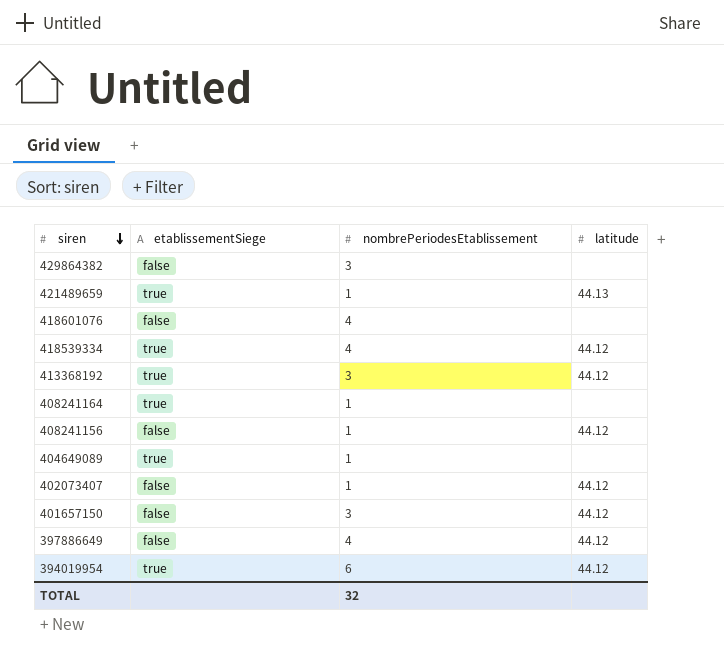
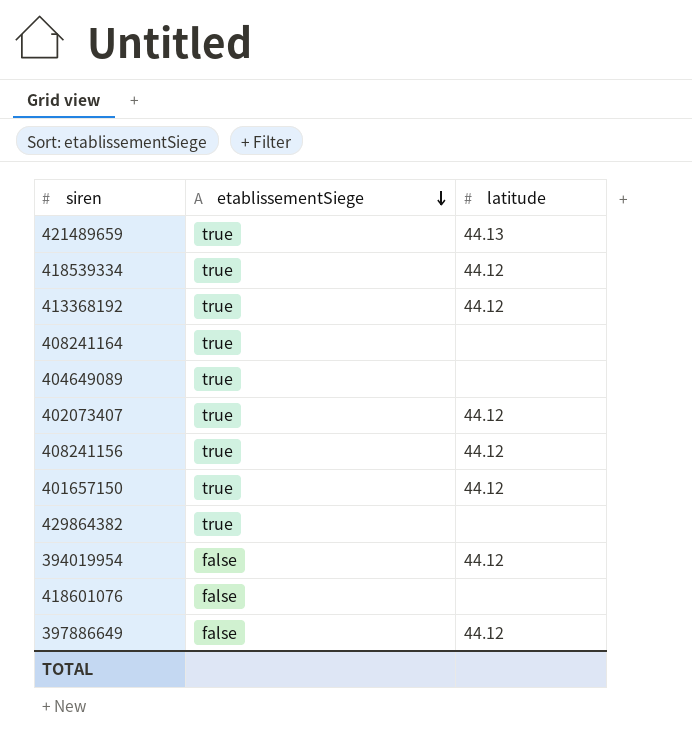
row order: siren descending -> etablissementSiege descending
column nombrePeriodesEtablissement | position: 3 -> none
402073407 | etablissementSiege: false -> true
408241156 | etablissementSiege: false -> true
401657150 | etablissementSiege: false -> true
429864382 | etablissementSiege: false -> true
394019954 | etablissementSiege: true -> false

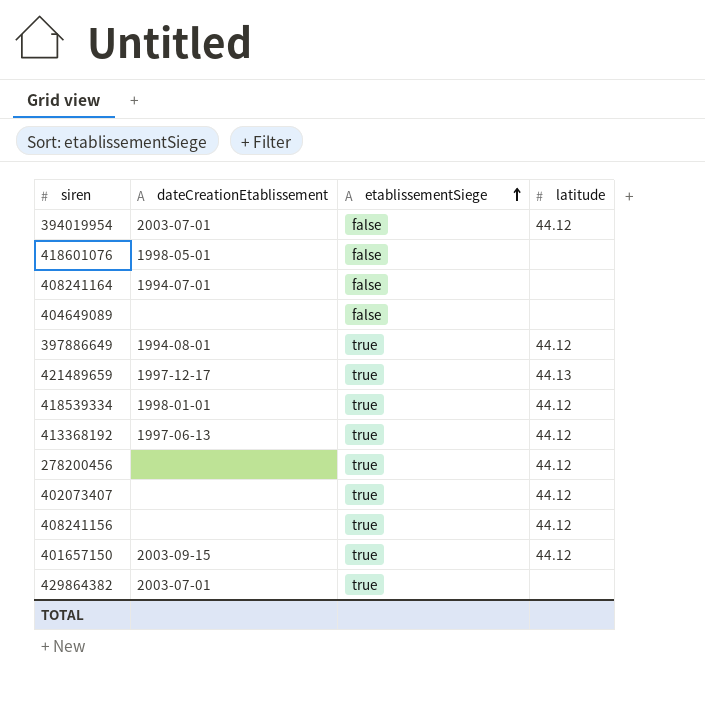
row order: etablissementSiege descending -> etablissementSiege ascending
column dateCreationEtablissement | position: none -> 2
408241164 | etablissementSiege: true -> false
404649089 | etablissementSiege: true -> false
397886649 | etablissementSiege: false -> true
row 278200456: none -> none | true | 44.12

